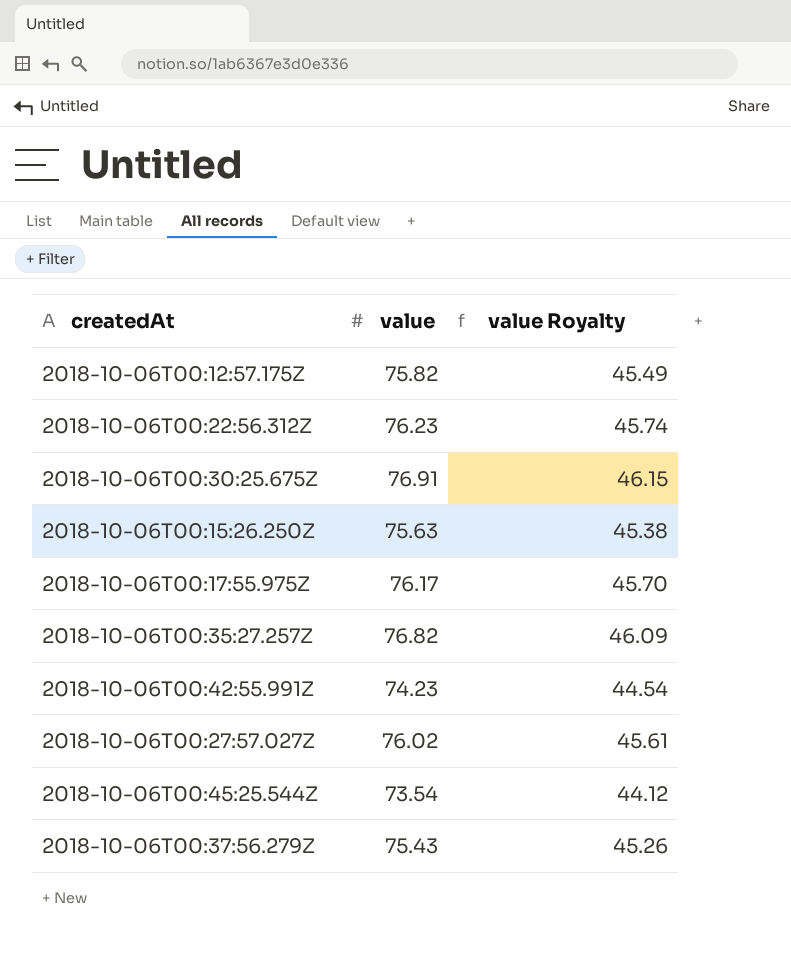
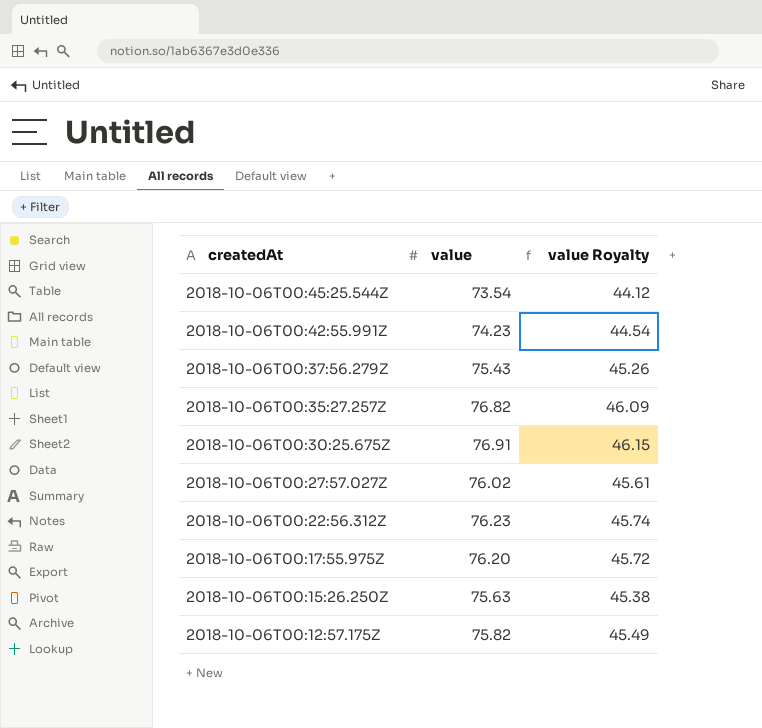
row order: none -> createdAt descending
2018-10-06T00:17:55.975Z | value: 76.17 -> 76.20
2018-10-06T00:17:55.975Z | value Royalty: 45.70 -> 45.72

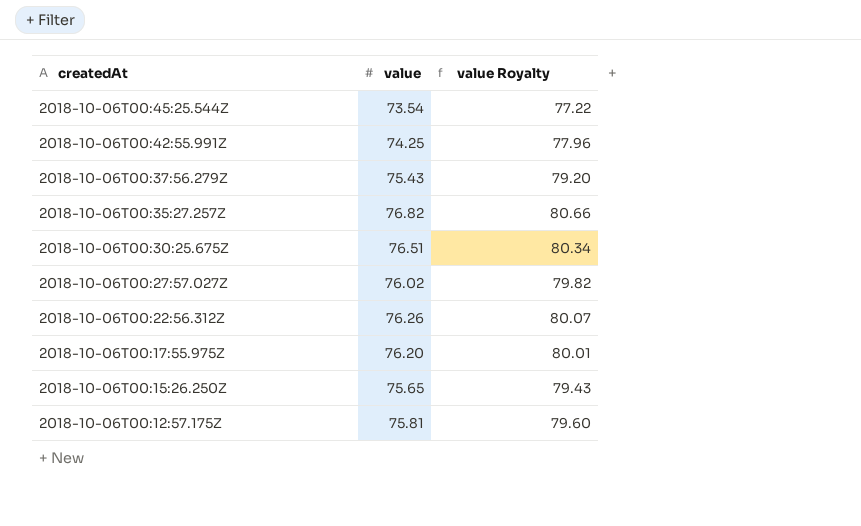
column value Royalty | formula: [value] * 0.6 -> [value] * 1.05
2018-10-06T00:42:55.991Z | value: 74.23 -> 74.25
2018-10-06T00:30:25.675Z | value: 76.91 -> 76.51
2018-10-06T00:22:56.312Z | value: 76.23 -> 76.26
2018-10-06T00:15:26.250Z | value: 75.63 -> 75.65
2018-10-06T00:12:57.175Z | value: 75.82 -> 75.81

